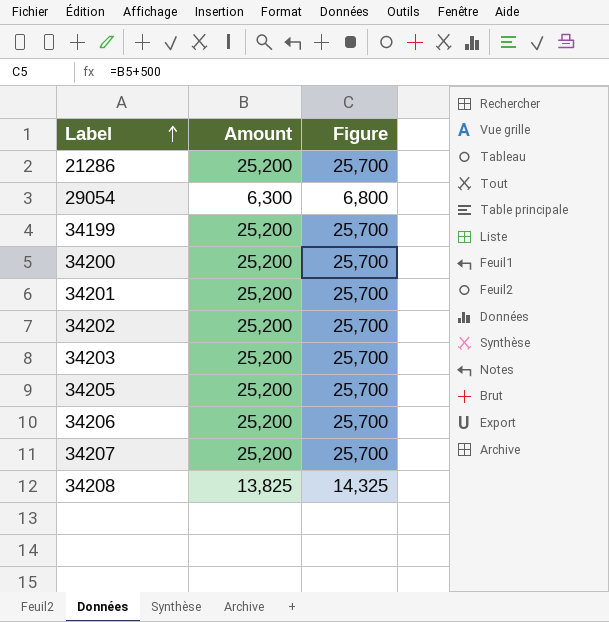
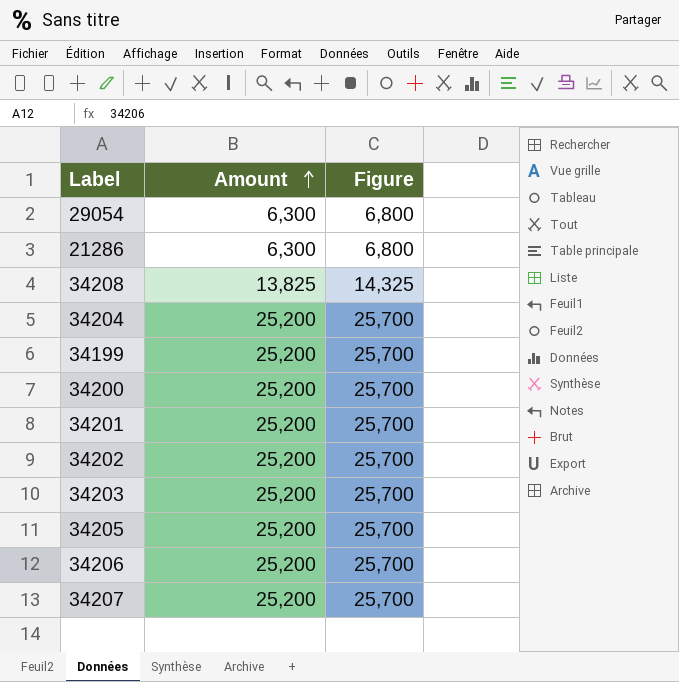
row order: Label ascending -> Amount ascending
21286 | Amount: 25,200 -> 6,300
21286 | Figure: 25,700 -> 6,800
row 34204: none -> 25,200 | 25,700

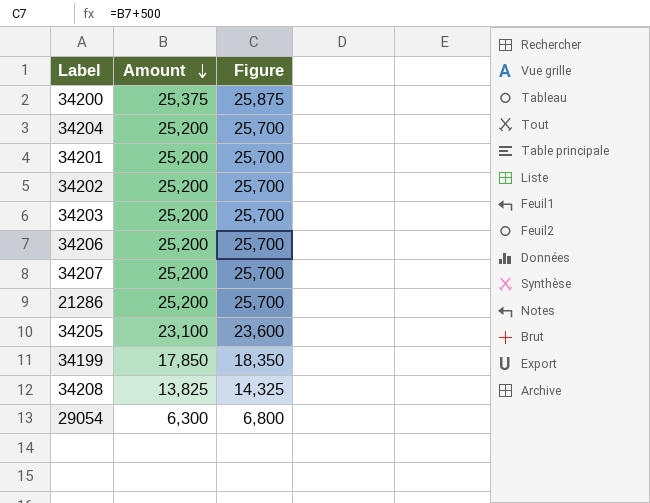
row order: Amount ascending -> Amount descending
34200 | Amount: 25,200 -> 25,375
34200 | Figure: 25,700 -> 25,875
21286 | Amount: 6,300 -> 25,200
21286 | Figure: 6,800 -> 25,700
34205 | Amount: 25,200 -> 23,100
34205 | Figure: 25,700 -> 23,600
34199 | Amount: 25,200 -> 17,850
34199 | Figure: 25,700 -> 18,350

